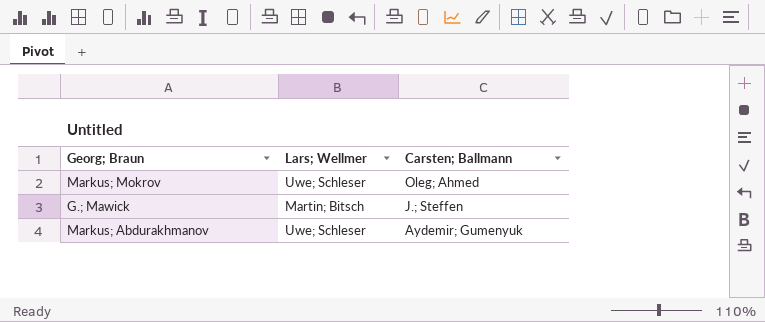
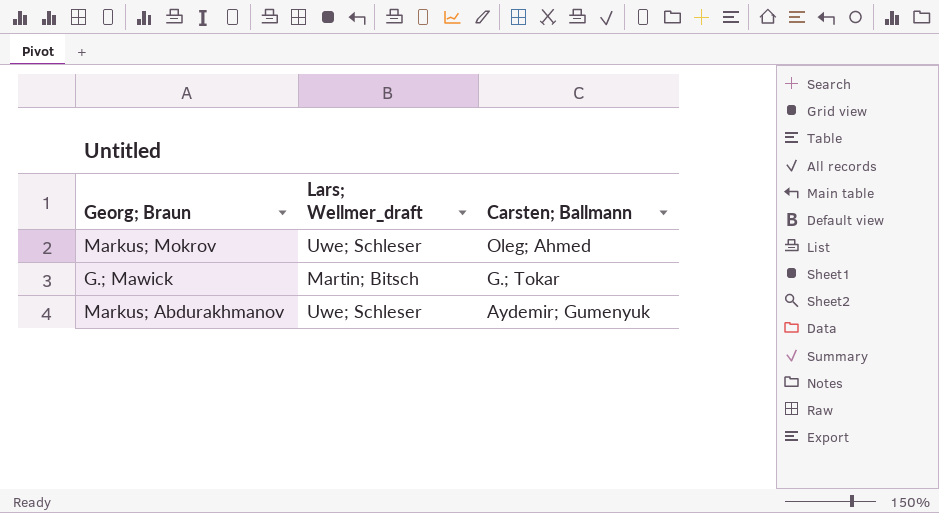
column name: Lars; Wellmer -> Lars; Wellmer_draft
G.; Mawick | Carsten; Ballmann: J.; Steffen -> G.; Tokar

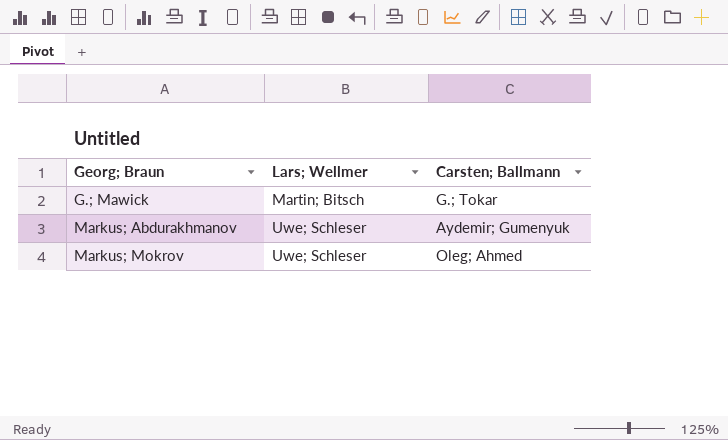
row order: Carsten; Ballmann descending -> Georg; Braun ascending
column name: Lars; Wellmer_draft -> Lars; Wellmer

